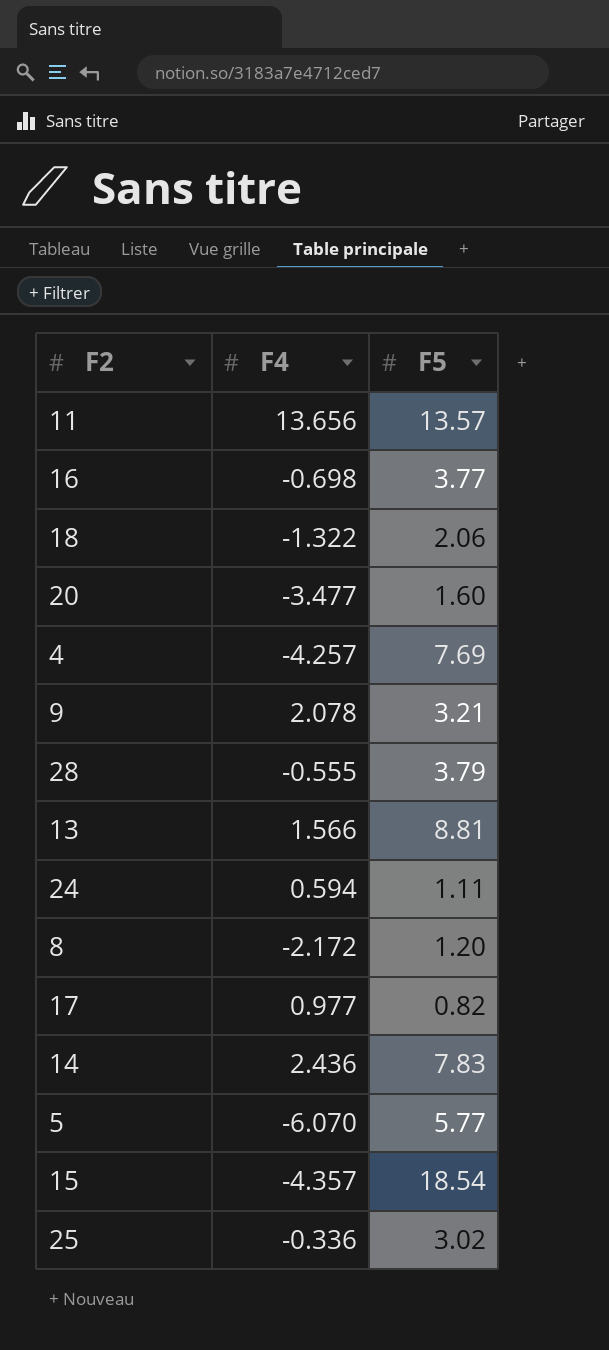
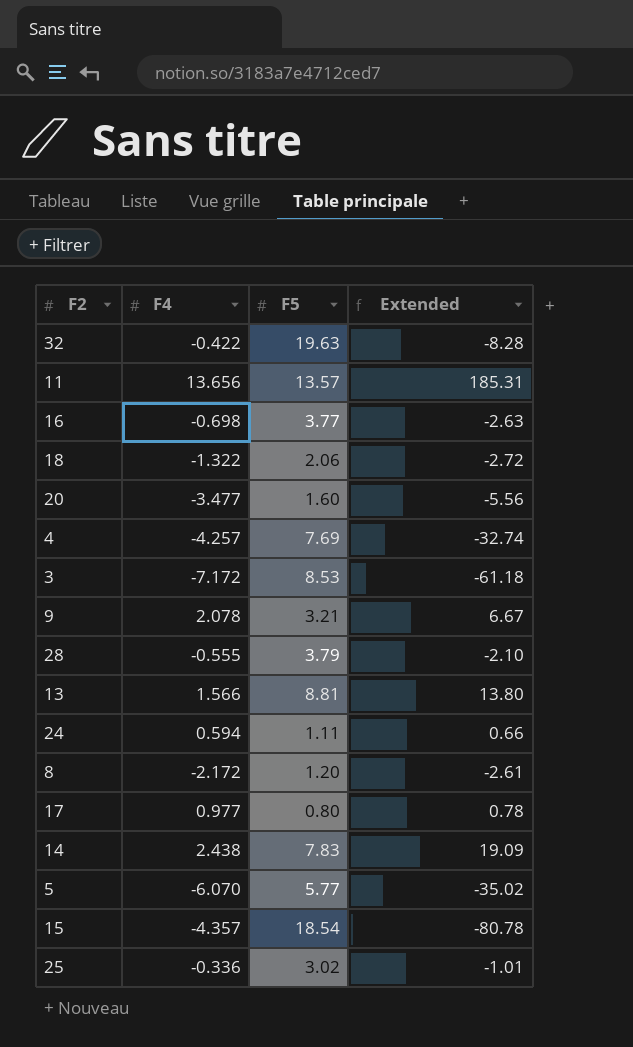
column Extended | formula: none -> [F4] * [F5]
row 32: none -> -0.422 | 19.63 | -8.28
row 3: none -> -7.172 | 8.53 | -61.18
17 | F5: 0.82 -> 0.80
14 | F4: 2.436 -> 2.438

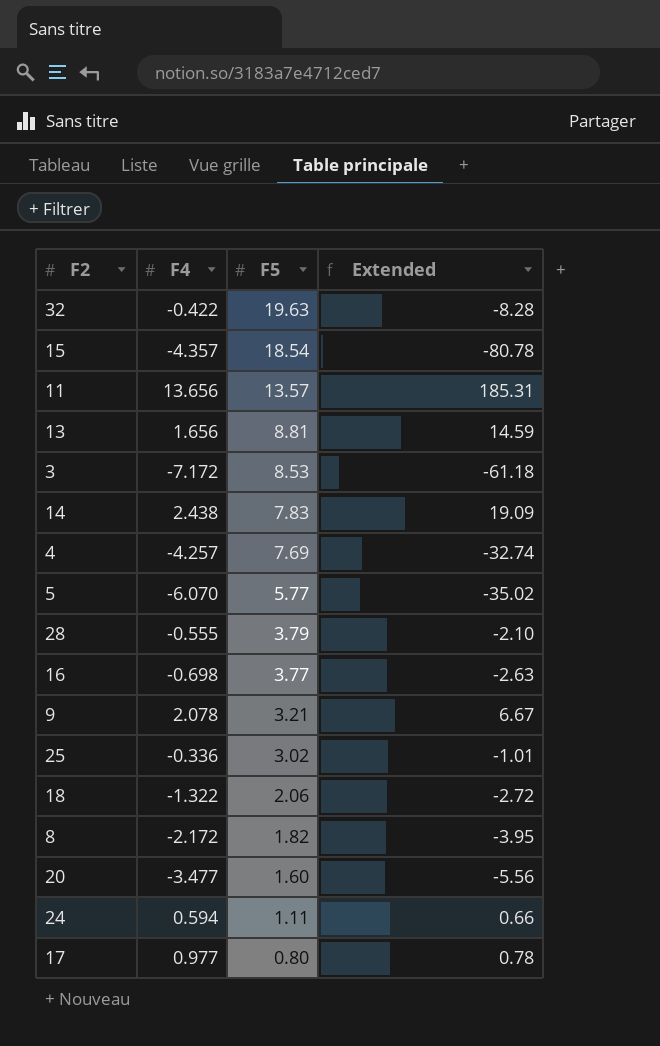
row order: none -> F5 descending
13 | F4: 1.566 -> 1.656
13 | Extended: 13.80 -> 14.59
8 | F5: 1.20 -> 1.82
8 | Extended: -2.61 -> -3.95

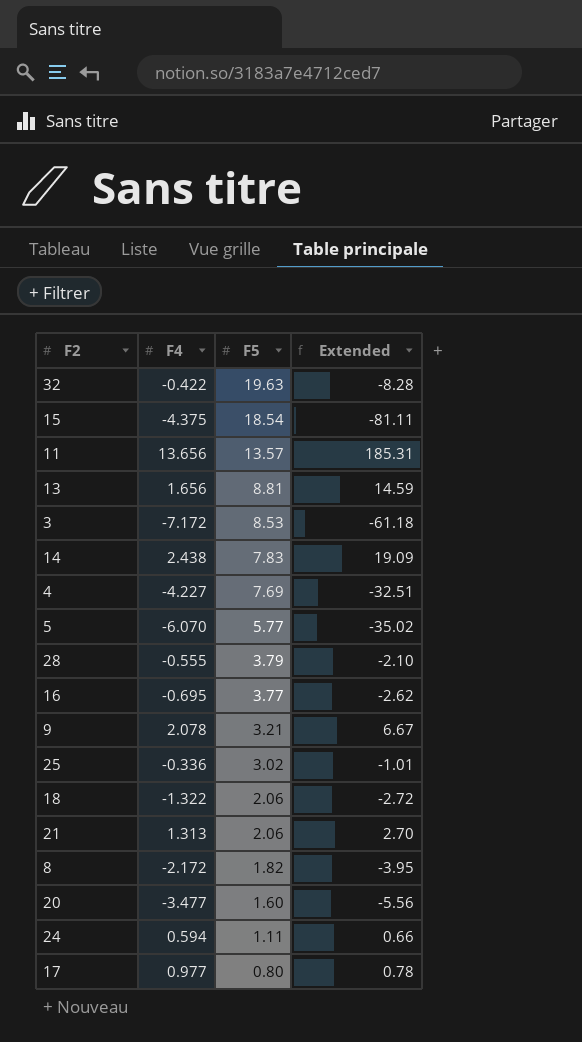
15 | F4: -4.357 -> -4.375
15 | Extended: -80.78 -> -81.11
4 | F4: -4.257 -> -4.227
4 | Extended: -32.74 -> -32.51
16 | F4: -0.698 -> -0.695
16 | Extended: -2.63 -> -2.62
row 21: none -> 1.313 | 2.06 | 2.70

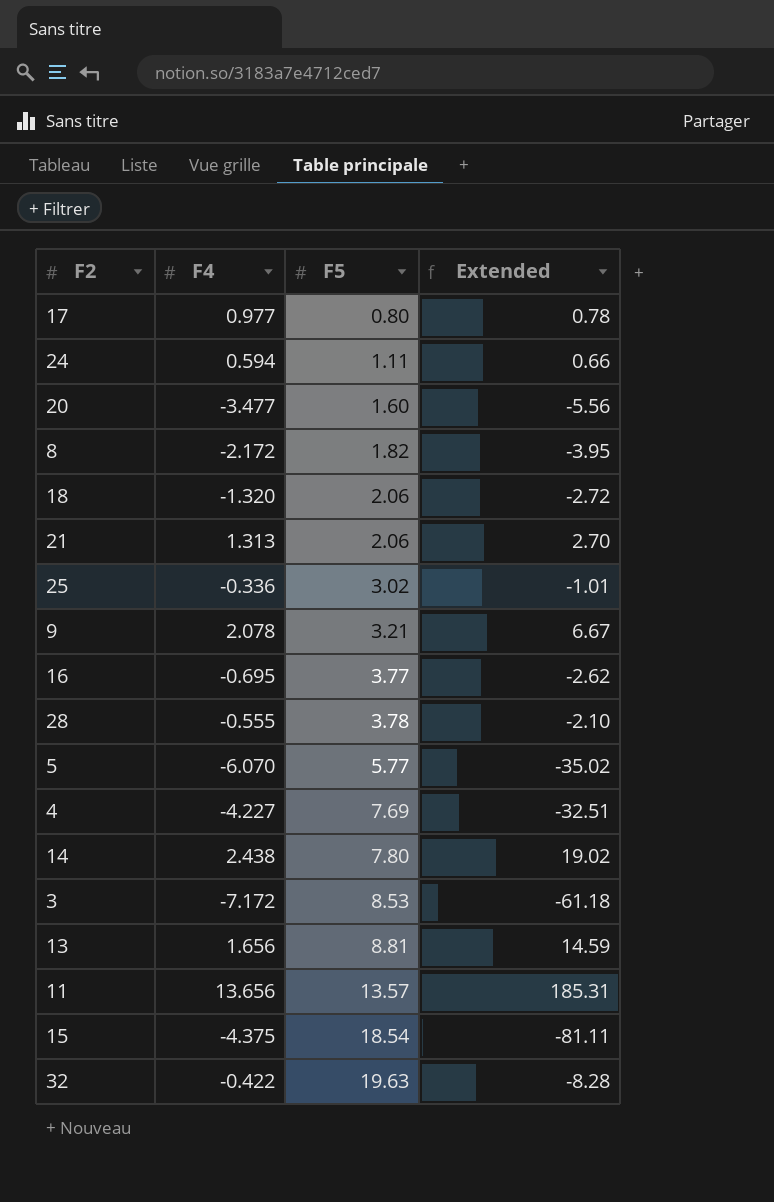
row order: F5 descending -> F5 ascending
18 | F4: -1.322 -> -1.320
28 | F5: 3.79 -> 3.78
14 | F5: 7.83 -> 7.80
14 | Extended: 19.09 -> 19.02

